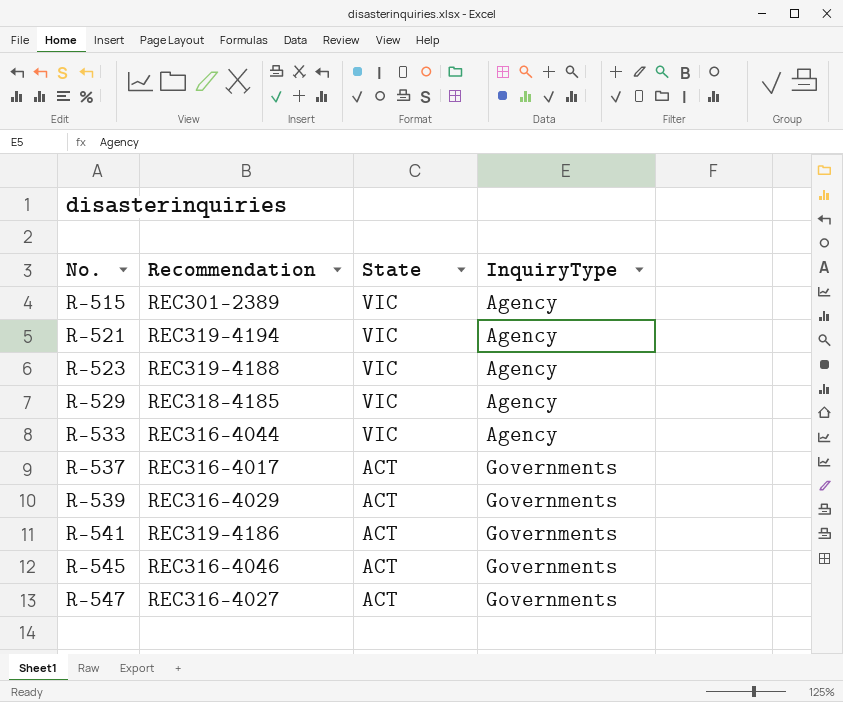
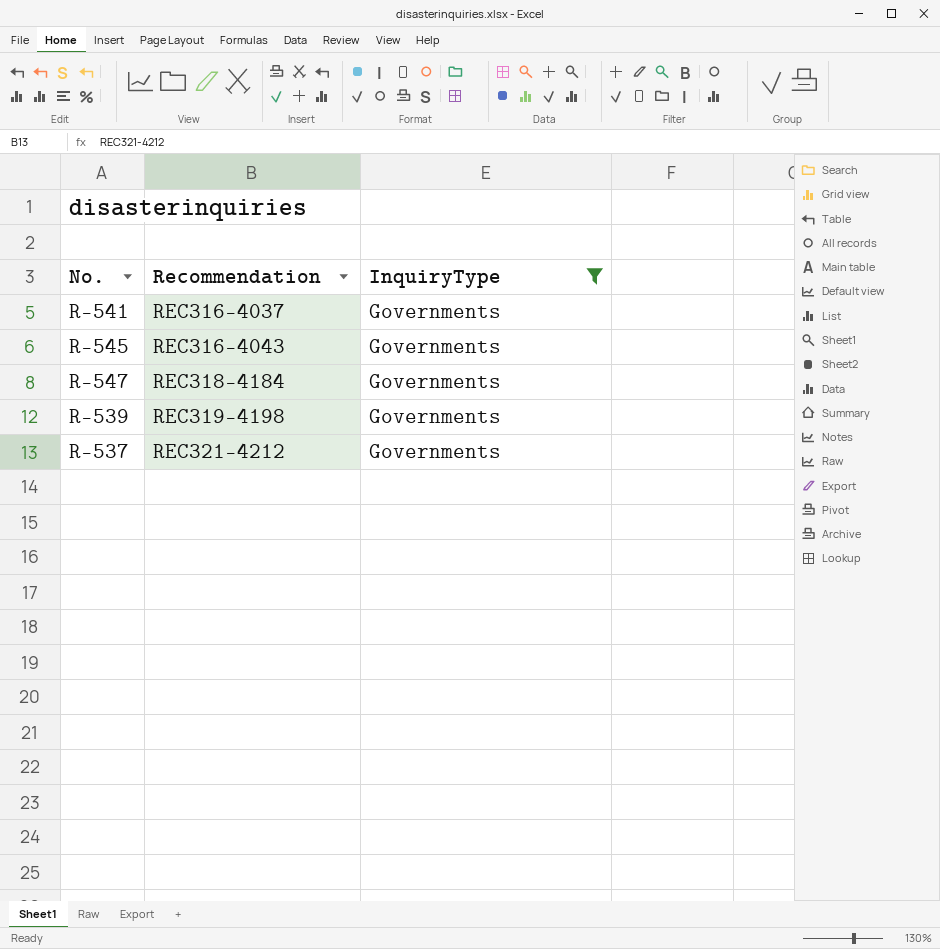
filter: none -> InquiryType = Governments
row order: No. ascending -> Recommendation ascending
column State | position: 3 -> none
R-541 | Recommendation: REC319-4186 -> REC316-4037
R-545 | Recommendation: REC316-4046 -> REC316-4043
R-547 | Recommendation: REC316-4027 -> REC318-4184
R-539 | Recommendation: REC316-4029 -> REC319-4198
R-537 | Recommendation: REC316-4017 -> REC321-4212

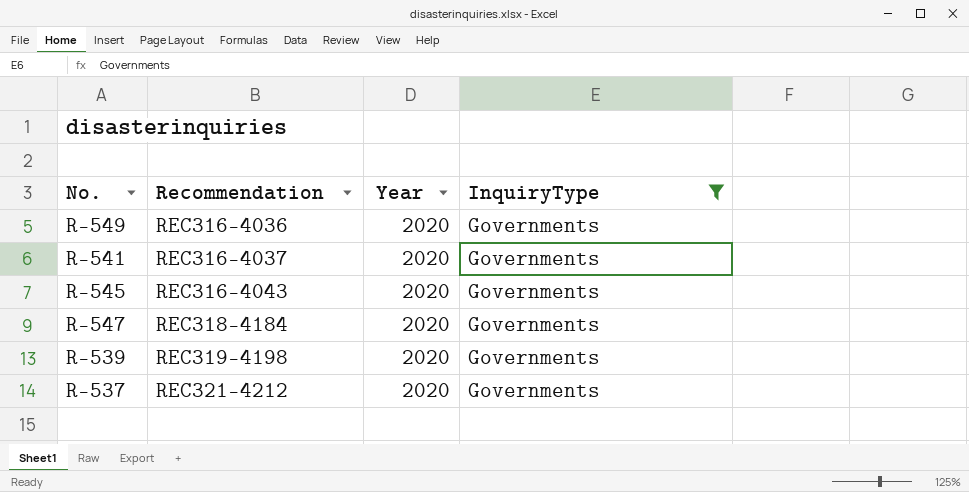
column Year | position: none -> 3
row R-549: none -> REC316-4036 | 2020 | Governments

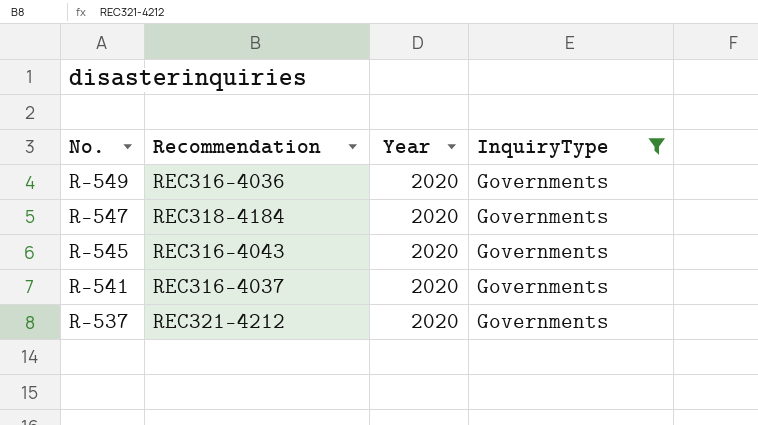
row order: Recommendation ascending -> No. descending
row R-539: REC319-4198 | 2020 | Governments -> none

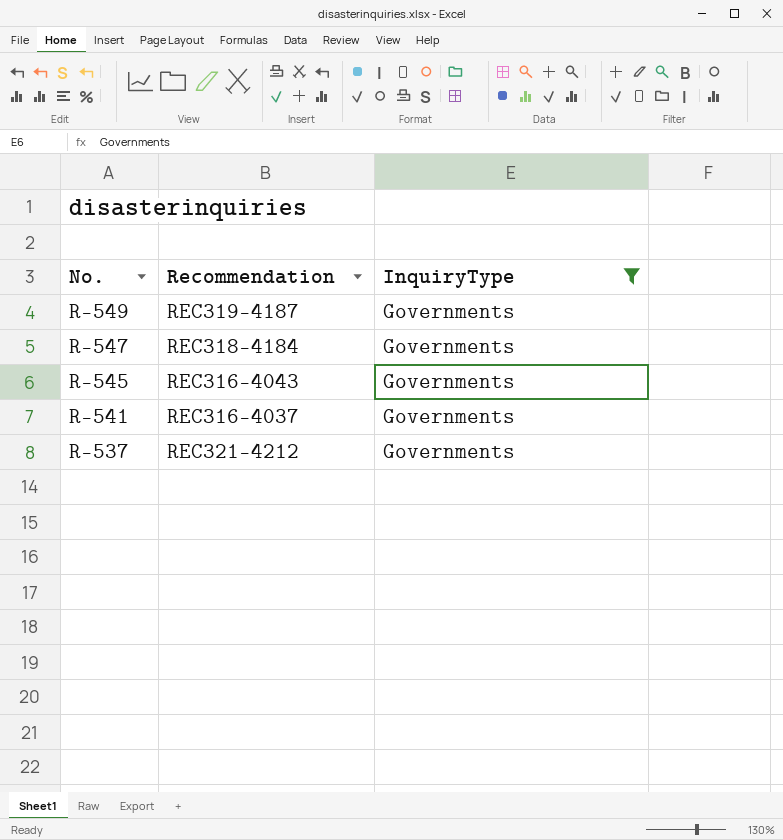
column Year | position: 3 -> none
R-549 | Recommendation: REC316-4036 -> REC319-4187

